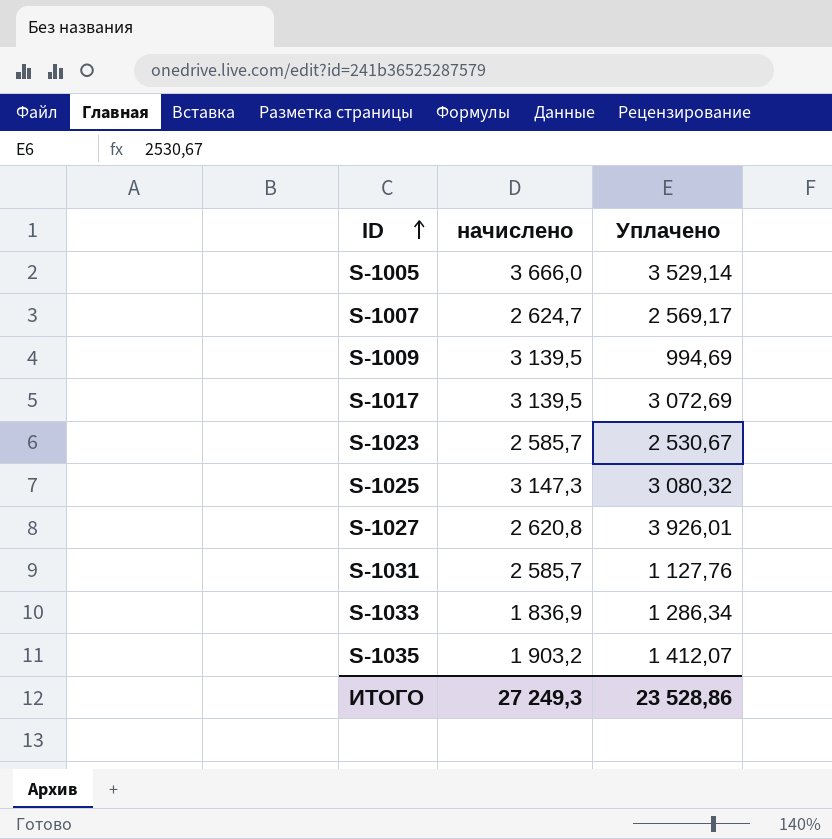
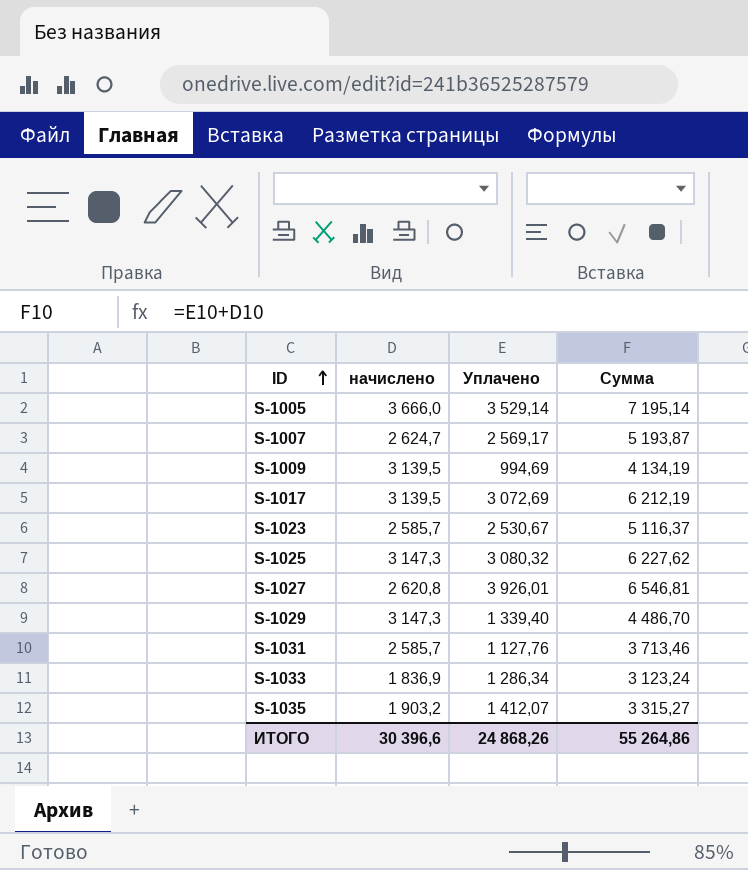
column Сумма | formula: none -> [начислено] + [Уплачено]
row S-1029: none -> 3 147,3 | 1 339,40 | 4 486,70
ИТОГО | начислено: 27 249,3 -> 30 396,6
ИТОГО | Уплачено: 23 528,86 -> 24 868,26

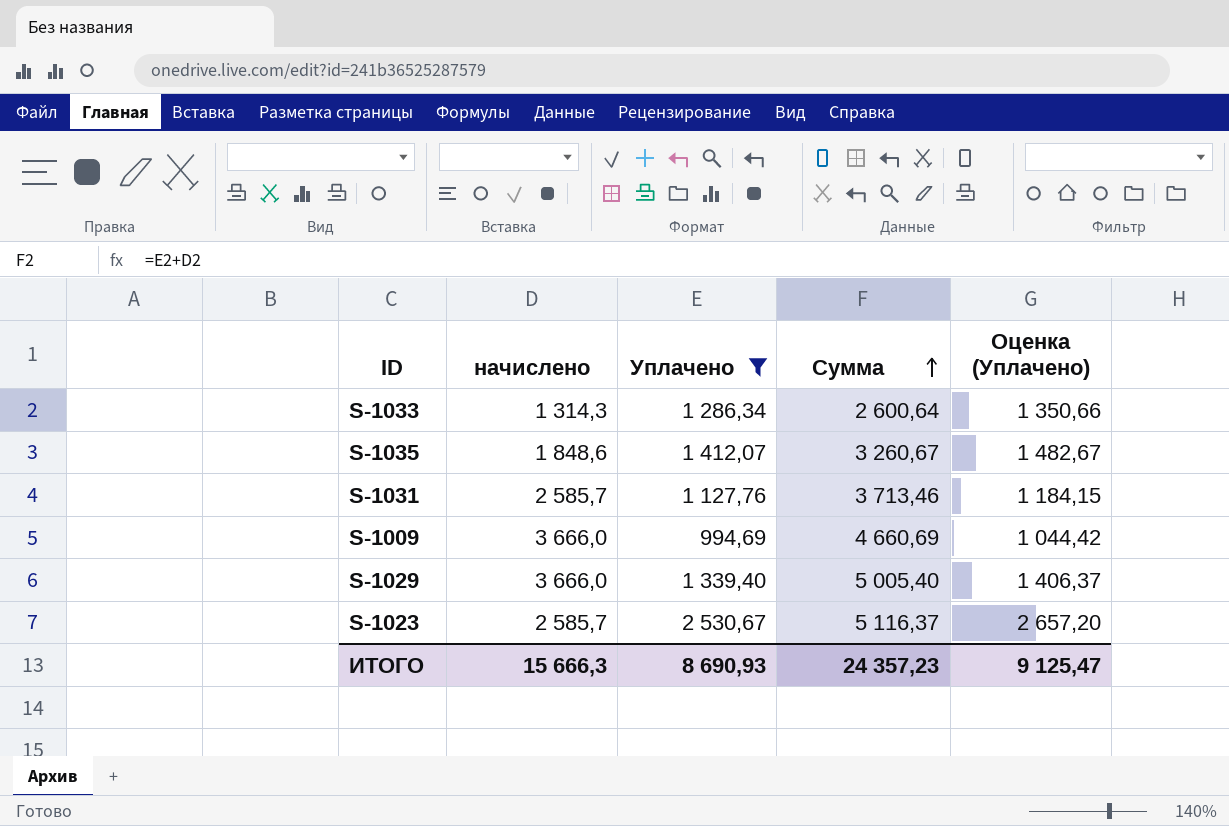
filter: none -> Уплачено <= 2 530,67
row order: ID ascending -> Сумма ascending
column Оценка (Уплачено) | formula: none -> [Уплачено] * 1,05
S-1033 | начислено: 1 836,9 -> 1 314,3
S-1033 | Сумма: 3 123,24 -> 2 600,64
S-1035 | начислено: 1 903,2 -> 1 848,6
S-1035 | Сумма: 3 315,27 -> 3 260,67
S-1009 | начислено: 3 139,5 -> 3 666,0
S-1009 | Сумма: 4 134,19 -> 4 660,69
S-1029 | начислено: 3 147,3 -> 3 666,0
S-1029 | Сумма: 4 486,70 -> 5 005,40
ИТОГО | начислено: 30 396,6 -> 15 666,3
ИТОГО | Уплачено: 24 868,26 -> 8 690,93
ИТОГО | Сумма: 55 264,86 -> 24 357,23

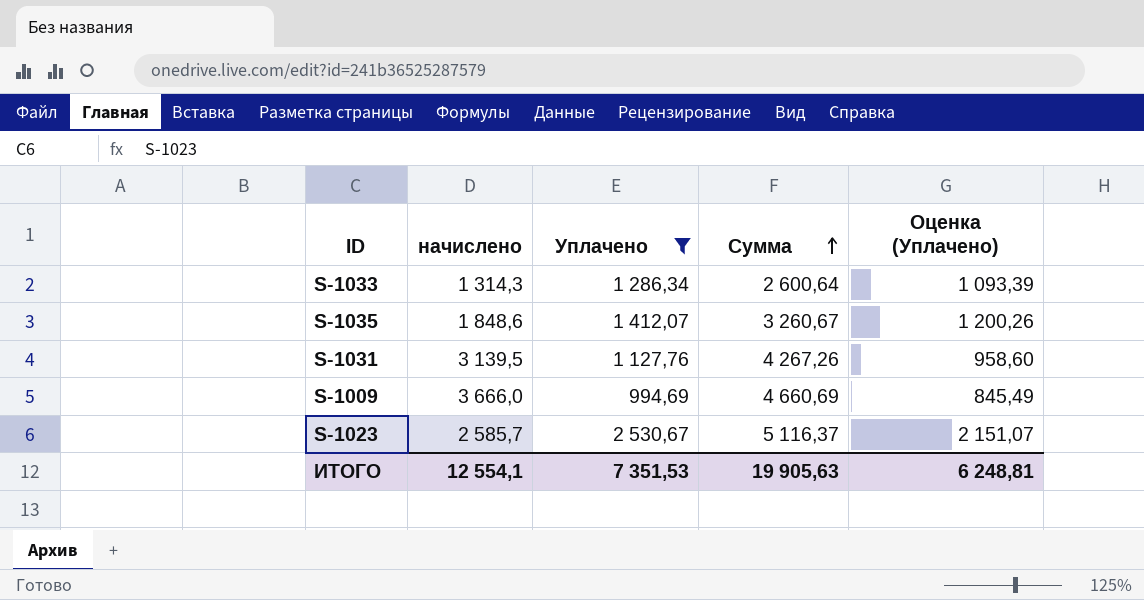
column Оценка (Уплачено) | formula: [Уплачено] * 1,05 -> [Уплачено] * 0,85
row S-1029: 3 666,0 | 1 339,40 | 5 005,40 | 1 406,37 -> none
S-1031 | начислено: 2 585,7 -> 3 139,5
S-1031 | Сумма: 3 713,46 -> 4 267,26
ИТОГО | начислено: 15 666,3 -> 12 554,1
ИТОГО | Уплачено: 8 690,93 -> 7 351,53
ИТОГО | Сумма: 24 357,23 -> 19 905,63
ИТОГО | Оценка (Уплачено): 9 125,47 -> 6 248,81

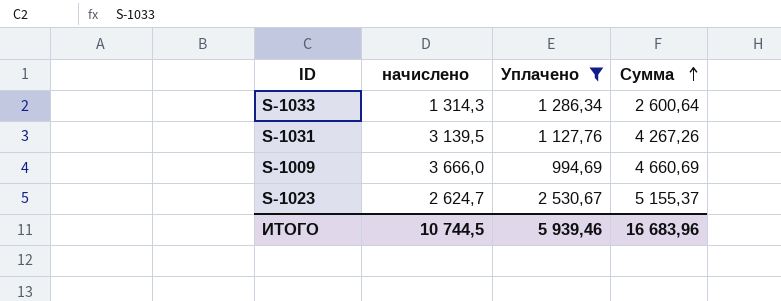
column Оценка (Уплачено) | formula: [Уплачено] * 0,85 -> none
row S-1035: 1 848,6 | 1 412,07 | 3 260,67 | 1 200,26 -> none
S-1023 | начислено: 2 585,7 -> 2 624,7
S-1023 | Сумма: 5 116,37 -> 5 155,37
ИТОГО | начислено: 12 554,1 -> 10 744,5
ИТОГО | Уплачено: 7 351,53 -> 5 939,46
ИТОГО | Сумма: 19 905,63 -> 16 683,96

